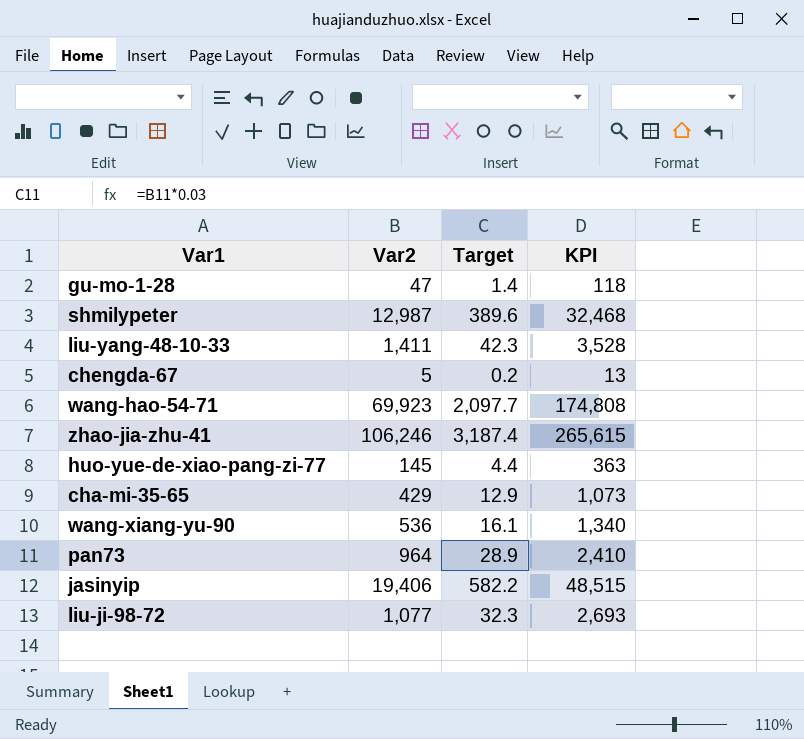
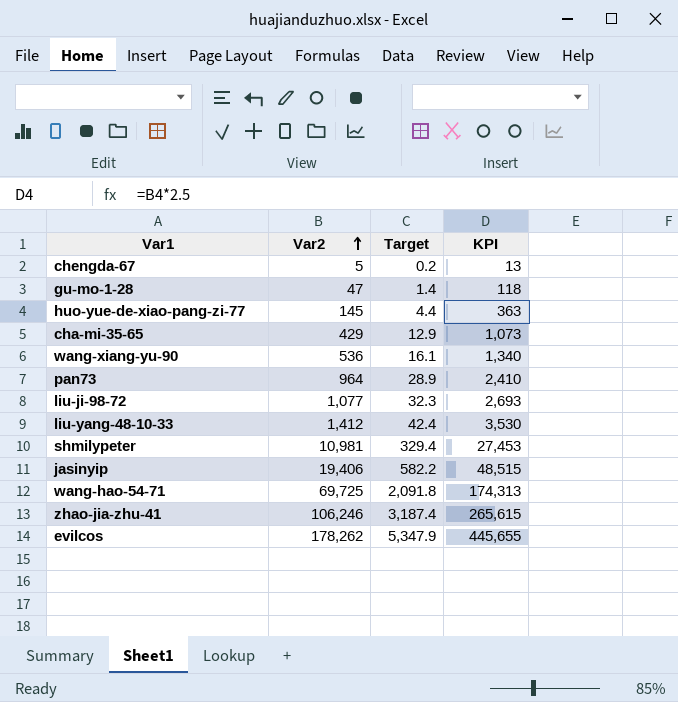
row order: none -> Var2 ascending
liu-yang-48-10-33 | Var2: 1,411 -> 1,412
liu-yang-48-10-33 | Target: 42.3 -> 42.4
liu-yang-48-10-33 | KPI: 3,528 -> 3,530
shmilypeter | Var2: 12,987 -> 10,981
shmilypeter | Target: 389.6 -> 329.4
shmilypeter | KPI: 32,468 -> 27,453
wang-hao-54-71 | Var2: 69,923 -> 69,725
wang-hao-54-71 | Target: 2,097.7 -> 2,091.8
wang-hao-54-71 | KPI: 174,808 -> 174,313
row evilcos: none -> 178,262 | 5,347.9 | 445,655

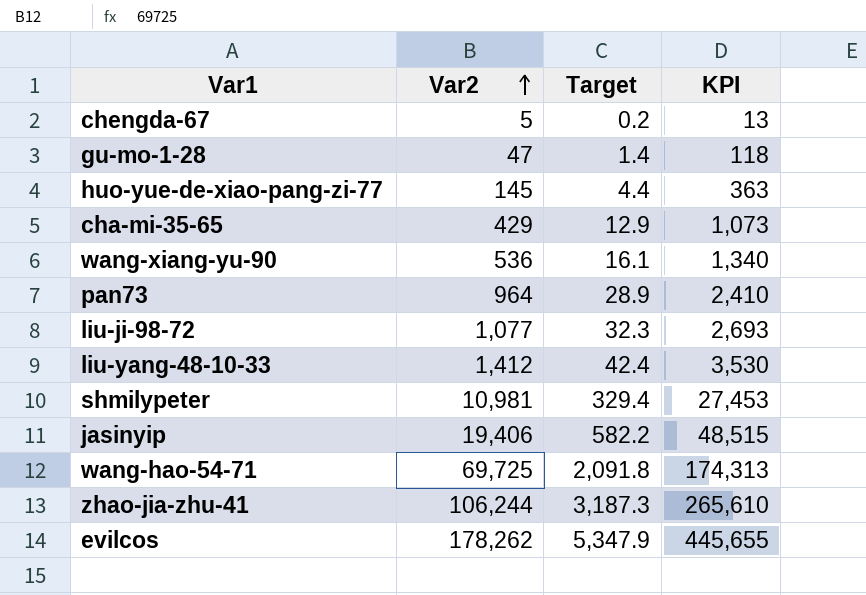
zhao-jia-zhu-41 | Var2: 106,246 -> 106,244
zhao-jia-zhu-41 | Target: 3,187.4 -> 3,187.3
zhao-jia-zhu-41 | KPI: 265,615 -> 265,610

